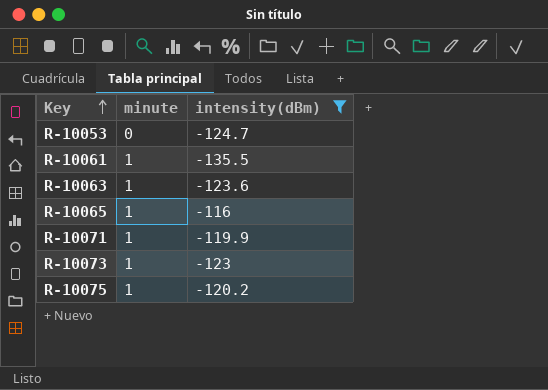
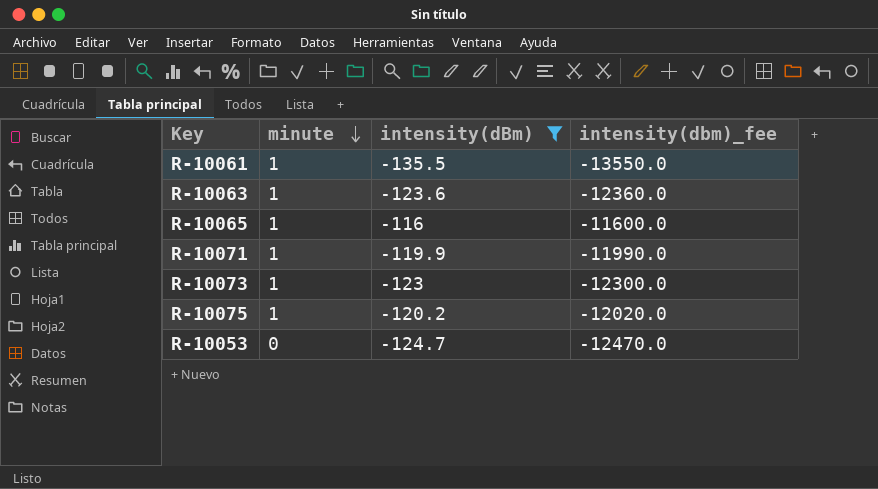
row order: Key ascending -> minute descending
column intensity(dbm)_fee | formula: none -> [intensity(dBm)] * 100

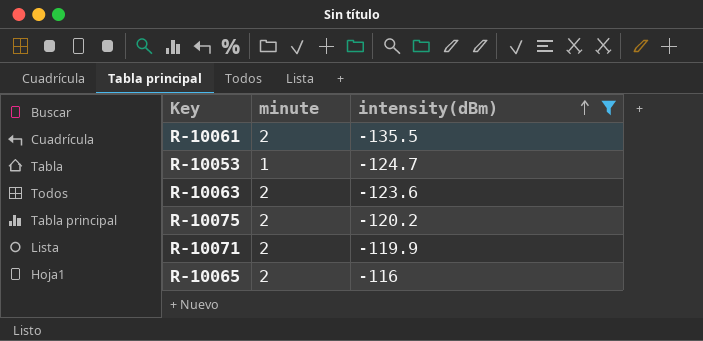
row order: minute descending -> intensity(dBm) ascending
column intensity(dbm)_fee | formula: [intensity(dBm)] * 100 -> none
row R-10073: 1 | -123 | -12300.0 -> none
R-10061 | minute: 1 -> 2
R-10053 | minute: 0 -> 1
R-10063 | minute: 1 -> 2
R-10075 | minute: 1 -> 2
R-10071 | minute: 1 -> 2
R-10065 | minute: 1 -> 2

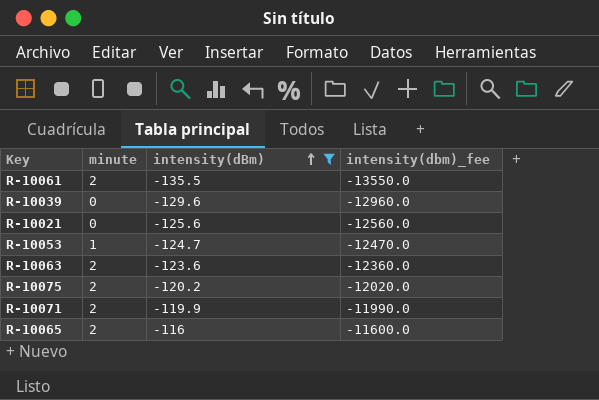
column intensity(dbm)_fee | formula: none -> [intensity(dBm)] * 100
row R-10039: none -> 0 | -129.6 | -12960.0
row R-10021: none -> 0 | -125.6 | -12560.0

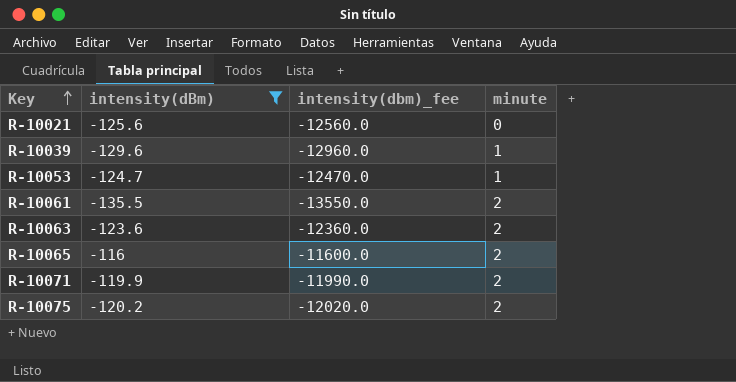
row order: intensity(dBm) ascending -> Key ascending
column minute | position: 2 -> 4
R-10039 | minute: 0 -> 1

